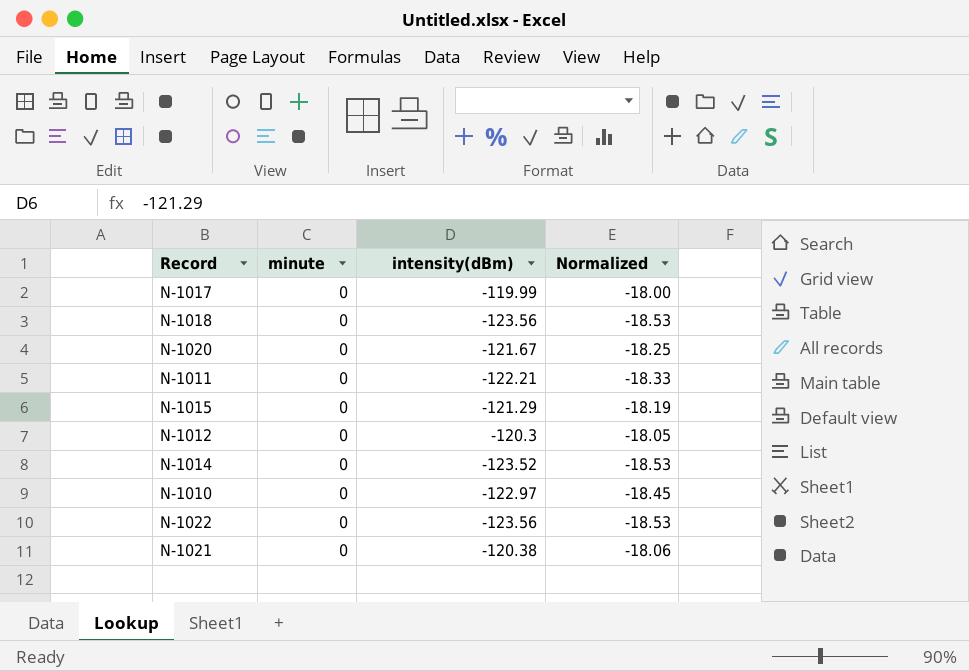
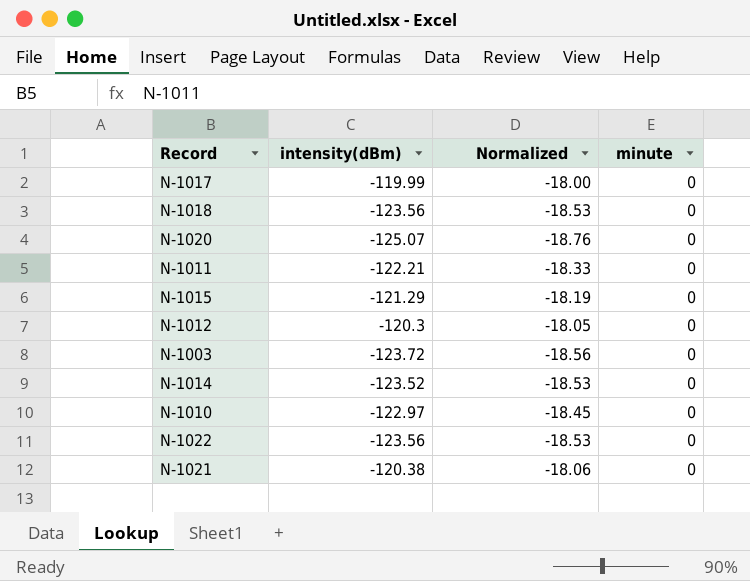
column minute | position: 2 -> 4
N-1020 | intensity(dBm): -121.67 -> -125.07
N-1020 | Normalized: -18.25 -> -18.76
row N-1003: none -> -123.72 | -18.56 | 0

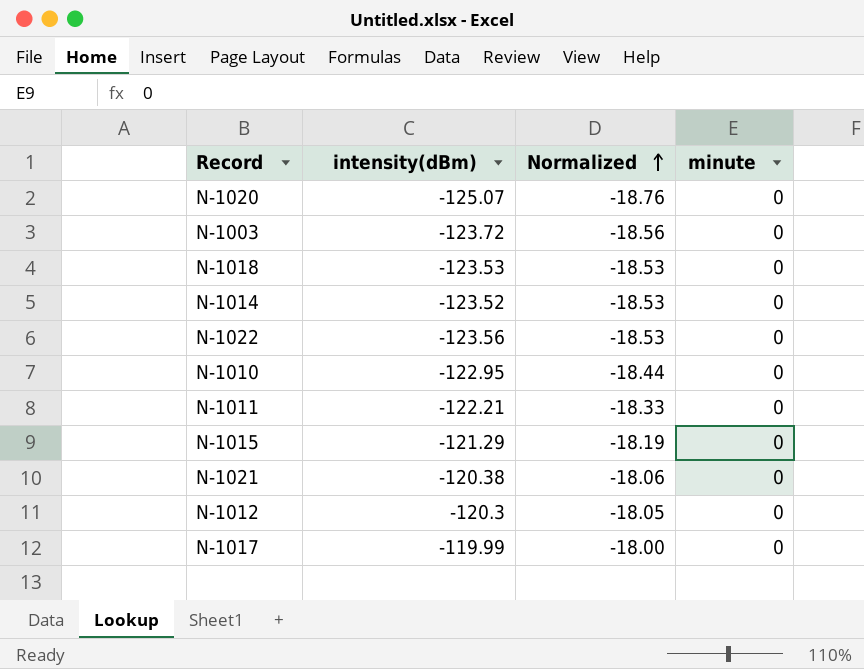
row order: none -> Normalized ascending
N-1018 | intensity(dBm): -123.56 -> -123.53
N-1010 | intensity(dBm): -122.97 -> -122.95
N-1010 | Normalized: -18.45 -> -18.44

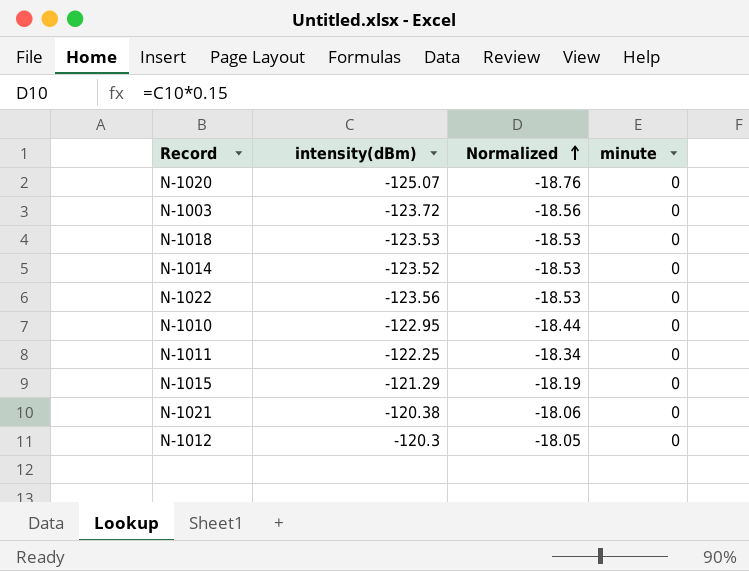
row N-1017: -119.99 | -18.00 | 0 -> none
N-1011 | intensity(dBm): -122.21 -> -122.25
N-1011 | Normalized: -18.33 -> -18.34

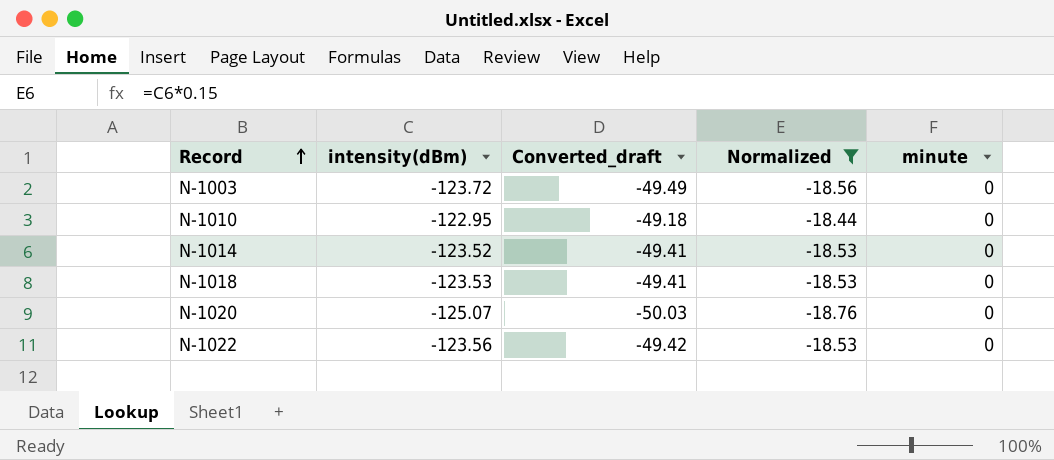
filter: none -> Normalized <= -18.44
row order: Normalized ascending -> Record ascending
column Converted_draft | formula: none -> [intensity(dBm)] * 0.4

